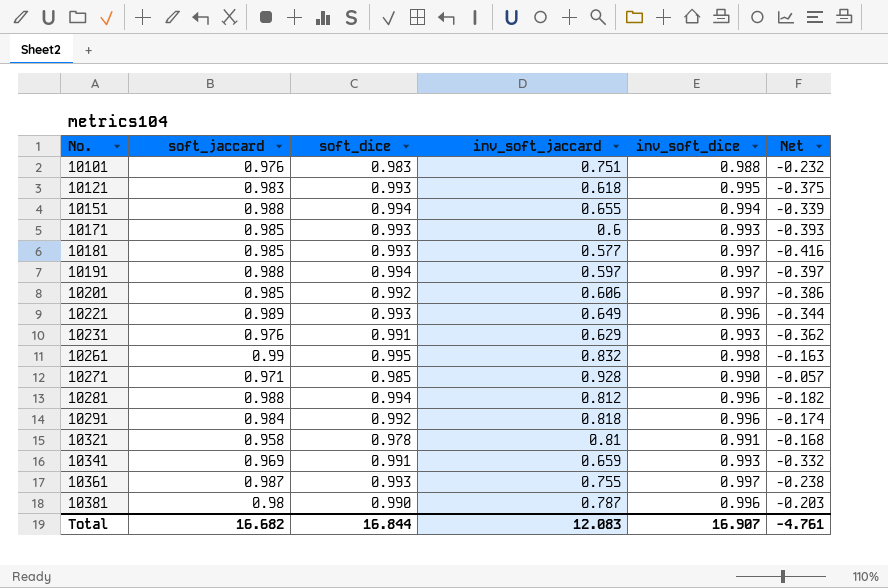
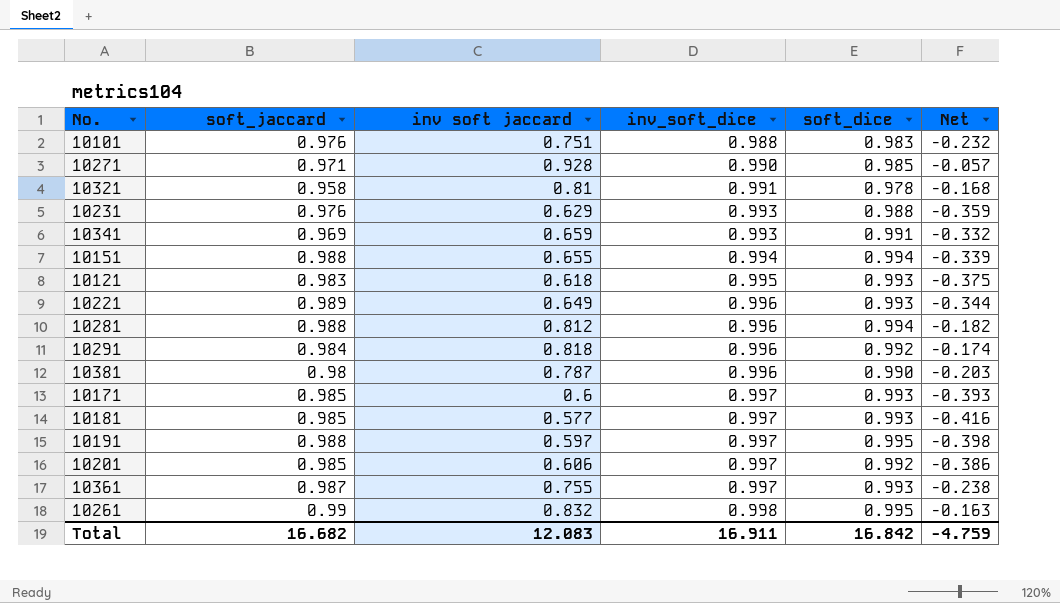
row order: No. ascending -> inv_soft_dice ascending
column name: inv_soft_jaccard -> inv soft jaccard
column soft_dice | position: 3 -> 5
10231 | soft_dice: 0.991 -> 0.988
10231 | Net: -0.362 -> -0.359
10171 | inv_soft_dice: 0.993 -> 0.997
10191 | soft_dice: 0.994 -> 0.995
10191 | Net: -0.397 -> -0.398
Total | inv_soft_dice: 16.907 -> 16.911
Total | soft_dice: 16.844 -> 16.842
Total | Net: -4.761 -> -4.759

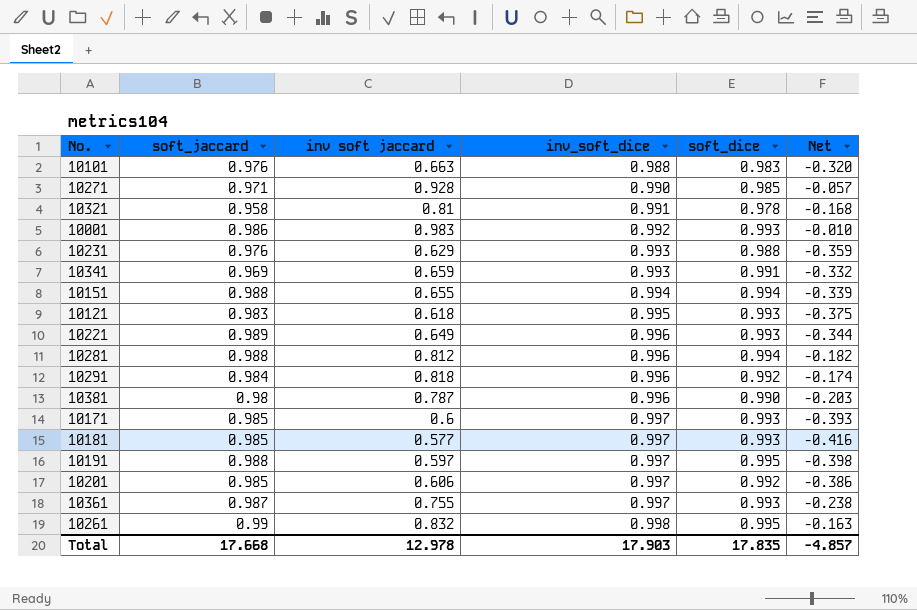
10101 | inv soft jaccard: 0.751 -> 0.663
10101 | Net: -0.232 -> -0.320
row 10001: none -> 0.986 | 0.983 | 0.992 | 0.993 | -0.010
Total | soft_jaccard: 16.682 -> 17.668
Total | inv soft jaccard: 12.083 -> 12.978
Total | inv_soft_dice: 16.911 -> 17.903
Total | soft_dice: 16.842 -> 17.835
Total | Net: -4.759 -> -4.857

